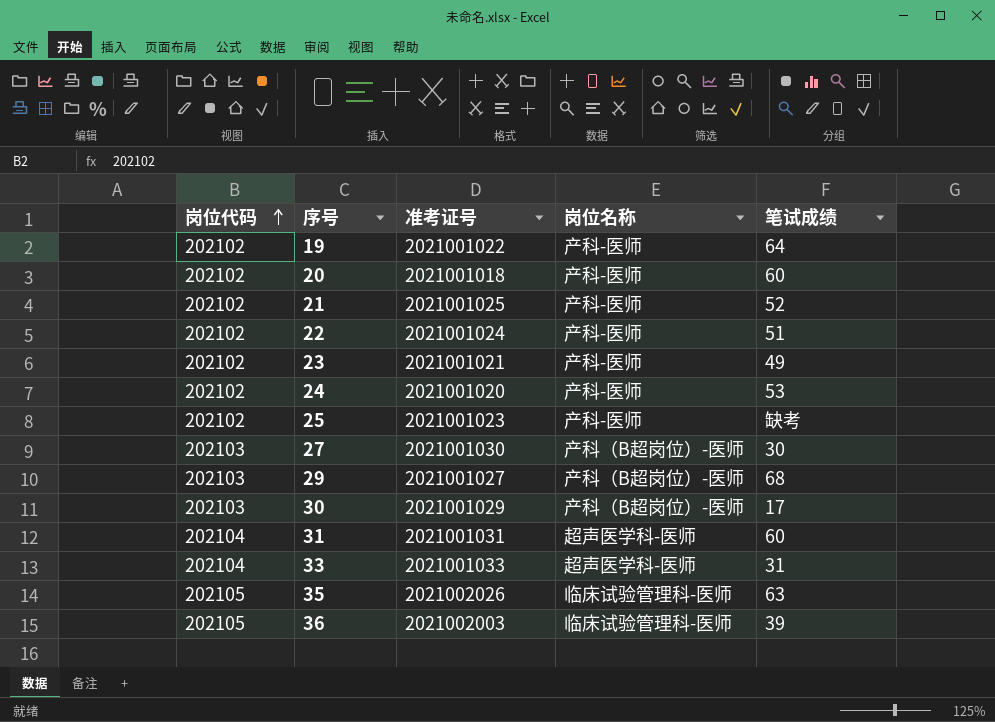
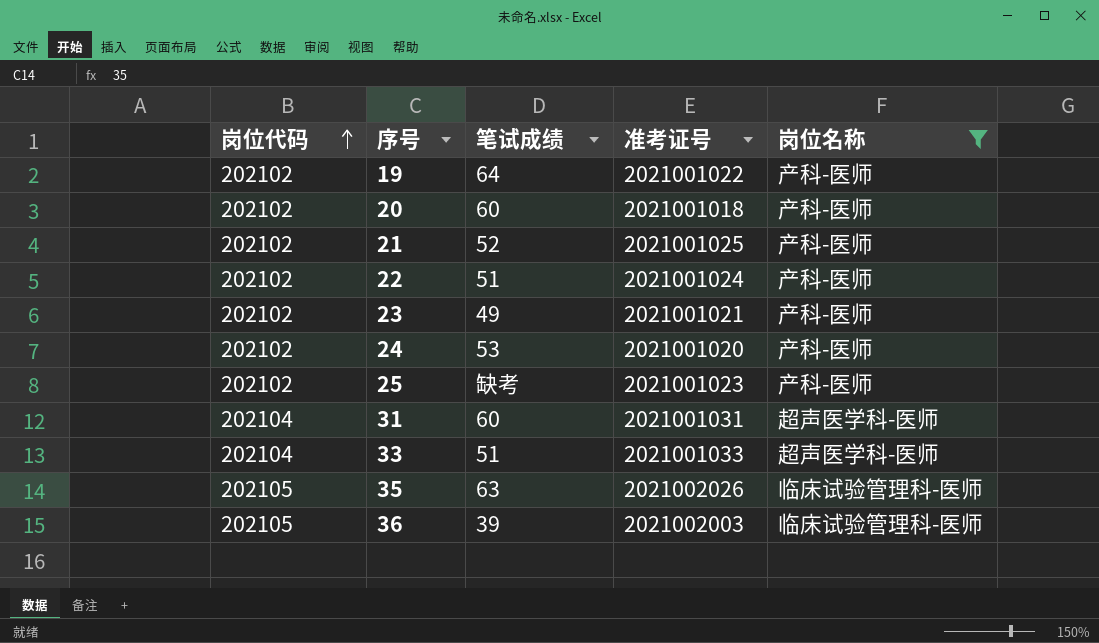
filter: none -> 岗位名称 != 产科（B超岗位）-医师
column 笔试成绩 | position: 5 -> 3
33 | 笔试成绩: 31 -> 51

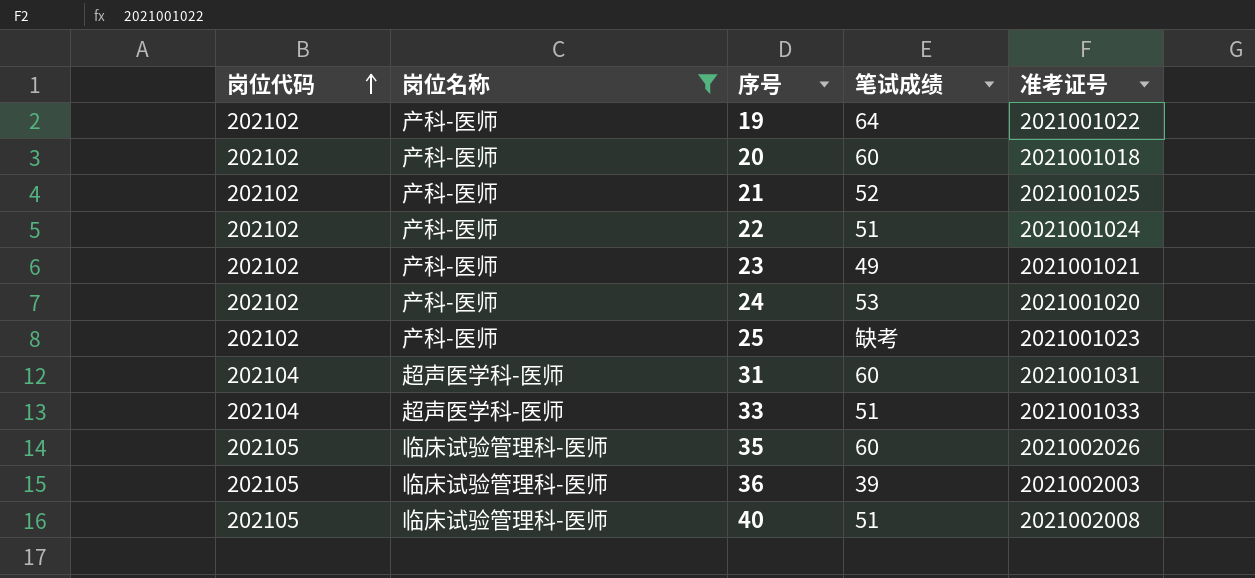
column 岗位名称 | position: 5 -> 2
35 | 笔试成绩: 63 -> 60
row 40: none -> 202105 | 临床试验管理科-医师 | 51 | 2021002008

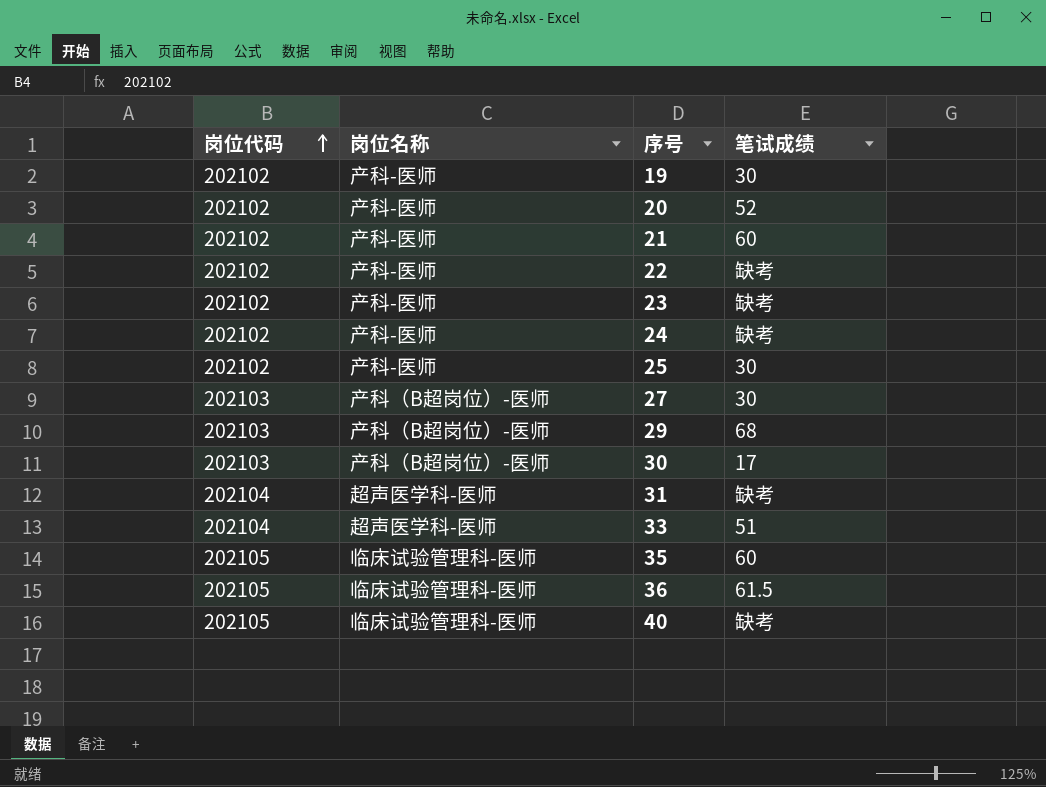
filter: 岗位名称 != 产科（B超岗位）-医师 -> none
column 准考证号 | position: 5 -> none
19 | 笔试成绩: 64 -> 30
20 | 笔试成绩: 60 -> 52
21 | 笔试成绩: 52 -> 60
22 | 笔试成绩: 51 -> 缺考
23 | 笔试成绩: 49 -> 缺考
24 | 笔试成绩: 53 -> 缺考
25 | 笔试成绩: 缺考 -> 30
31 | 笔试成绩: 60 -> 缺考
36 | 笔试成绩: 39 -> 61.5
40 | 笔试成绩: 51 -> 缺考

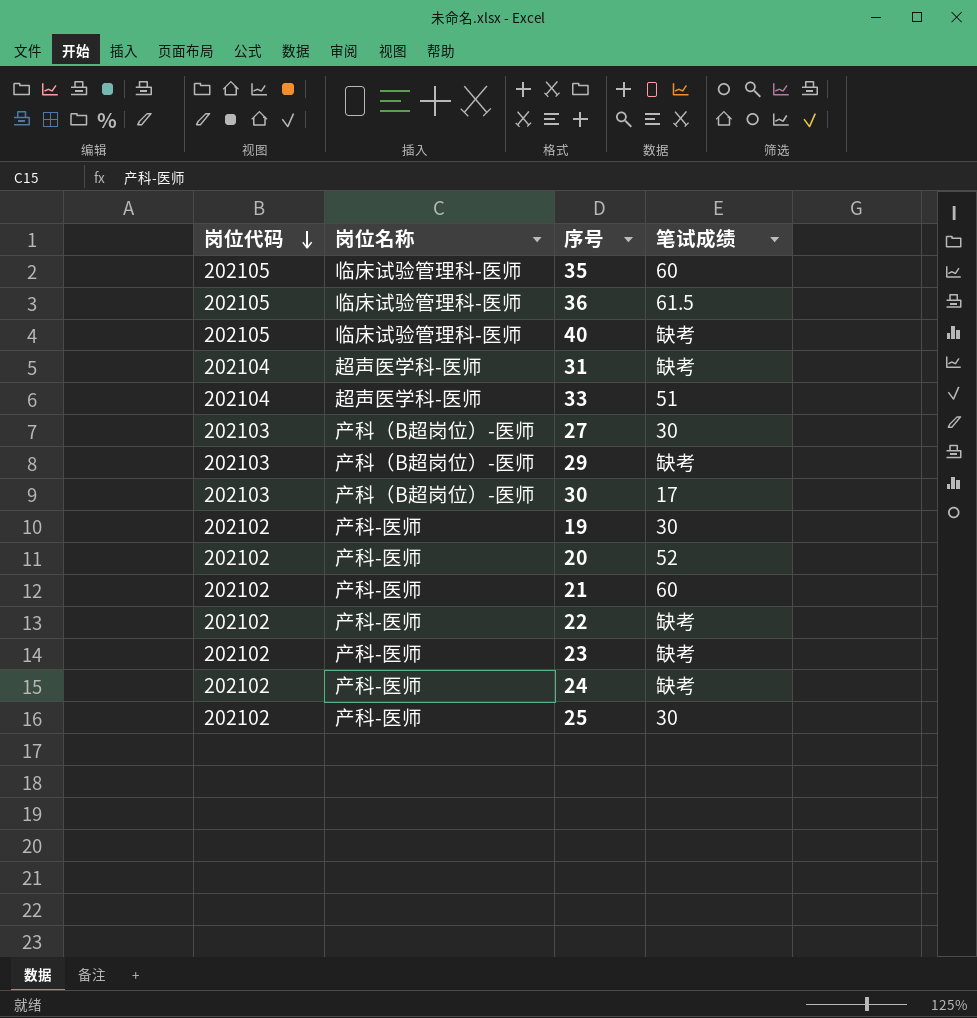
row order: 岗位代码 ascending -> 岗位代码 descending
29 | 笔试成绩: 68 -> 缺考

